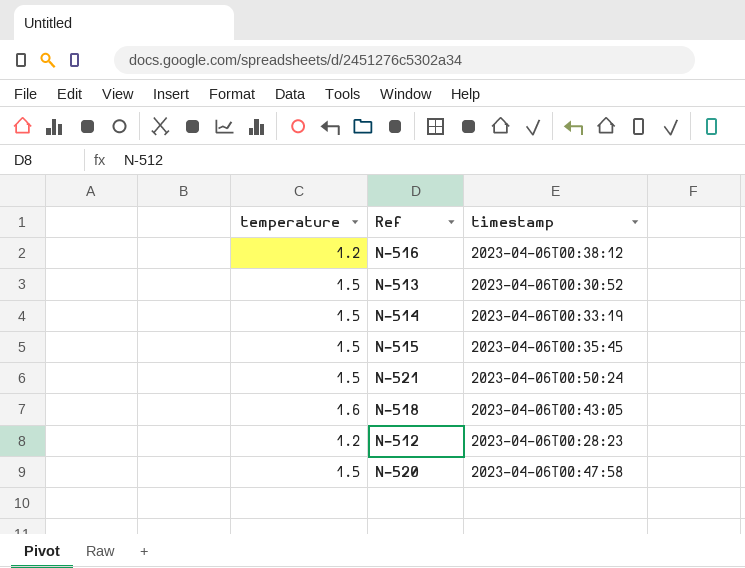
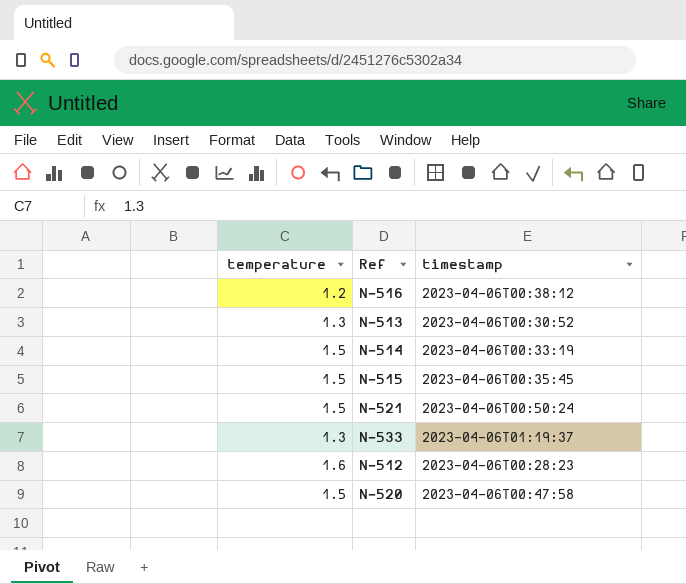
row N-518: 1.6 | 2023-04-06T00:43:05 -> none
N-513 | temperature: 1.5 -> 1.3
row N-533: none -> 1.3 | 2023-04-06T01:19:37
N-512 | temperature: 1.2 -> 1.6

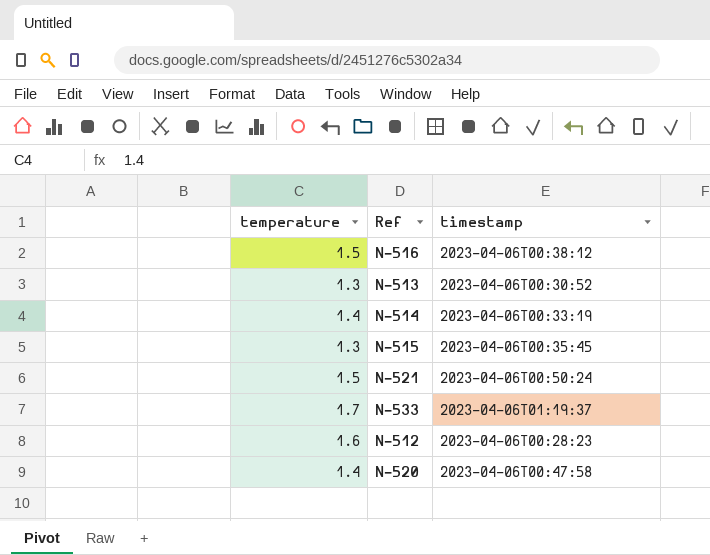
N-516 | temperature: 1.2 -> 1.5
N-514 | temperature: 1.5 -> 1.4
N-515 | temperature: 1.5 -> 1.3
N-533 | temperature: 1.3 -> 1.7
N-520 | temperature: 1.5 -> 1.4

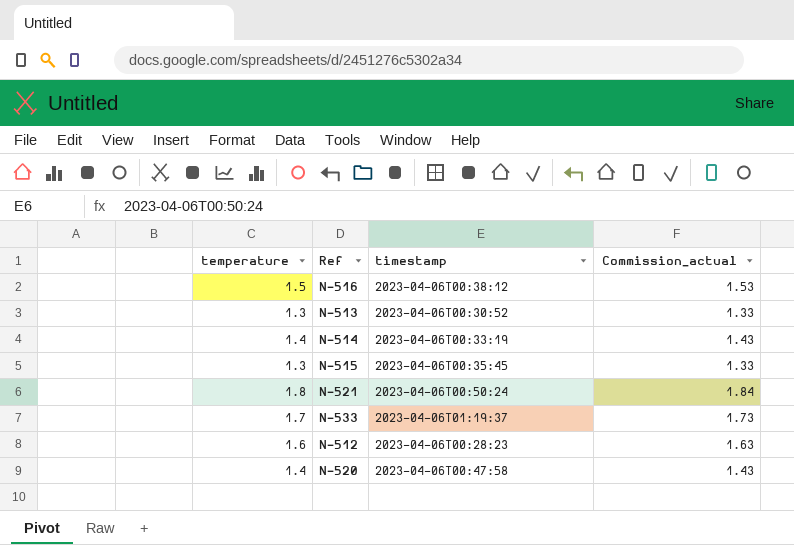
column Commission_actual | formula: none -> [temperature] * 1.02
N-521 | temperature: 1.5 -> 1.8

